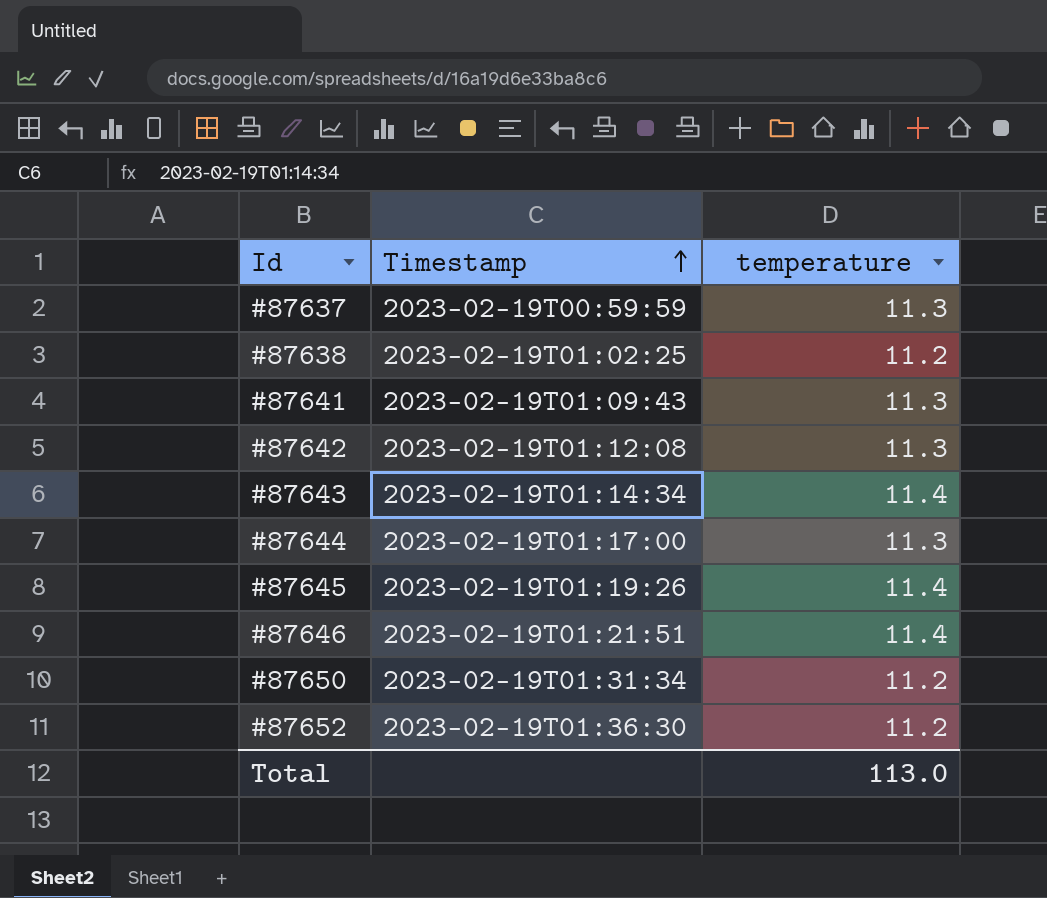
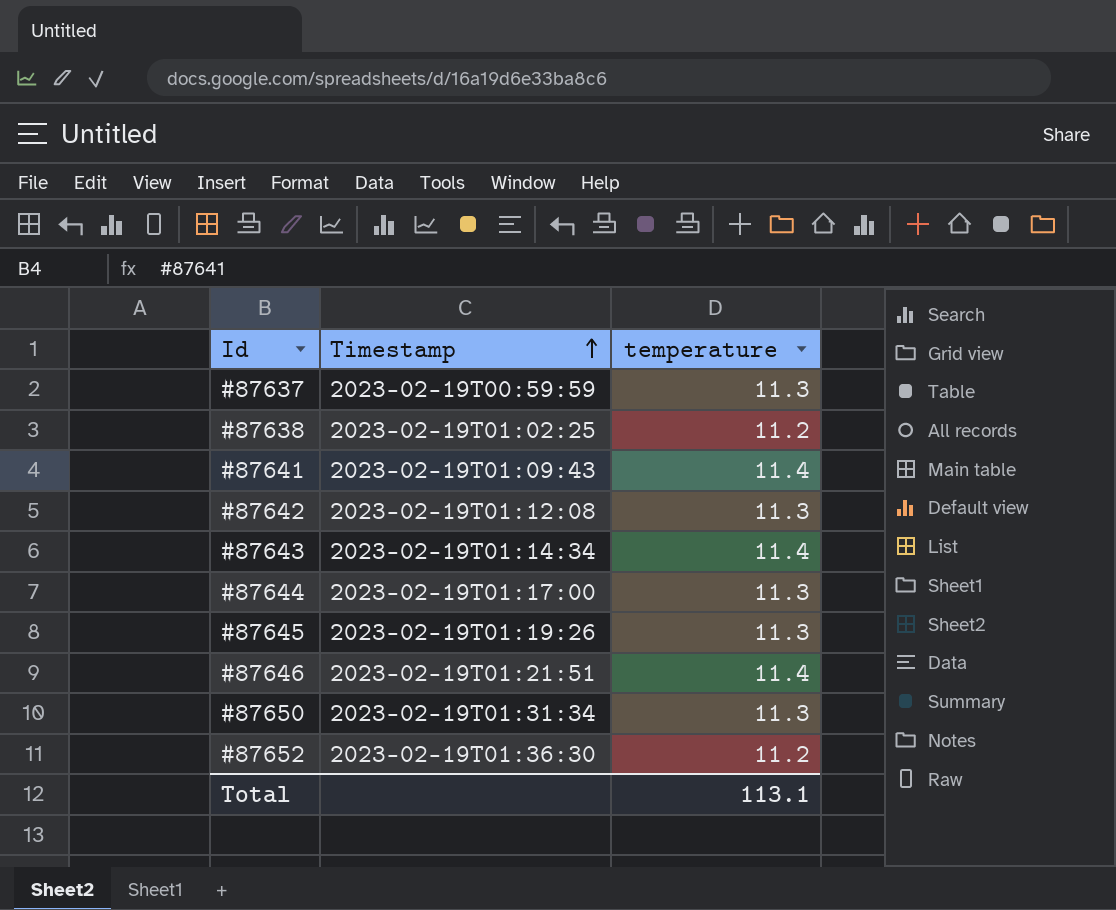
#87641 | temperature: 11.3 -> 11.4
#87645 | temperature: 11.4 -> 11.3
#87650 | temperature: 11.2 -> 11.3
Total | temperature: 113.0 -> 113.1

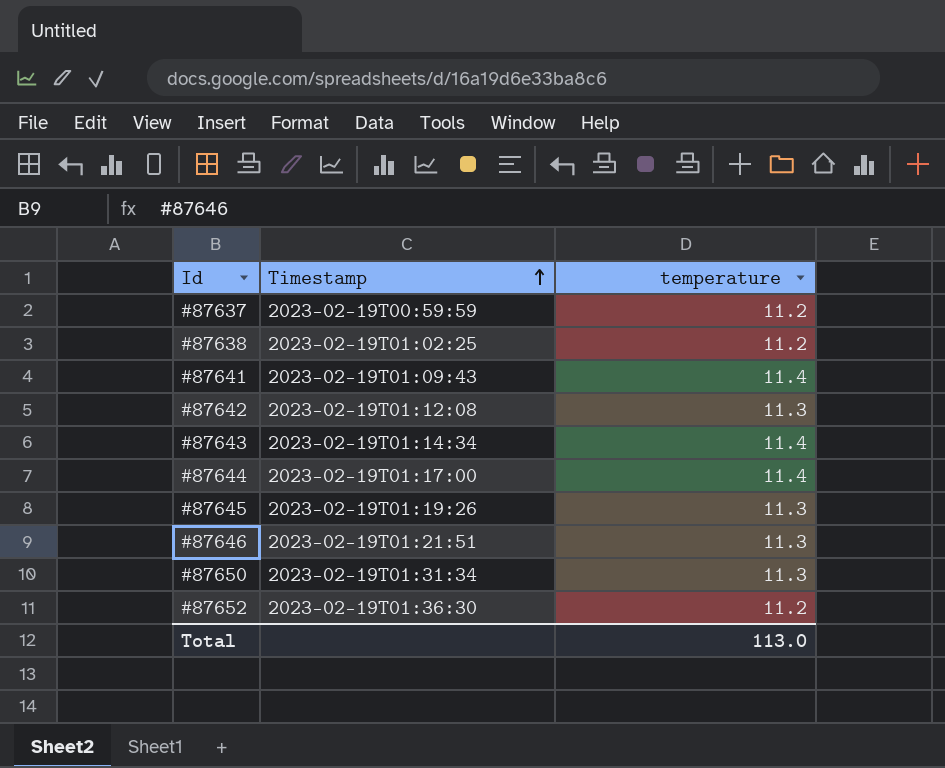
#87637 | temperature: 11.3 -> 11.2
#87644 | temperature: 11.3 -> 11.4
#87646 | temperature: 11.4 -> 11.3
Total | temperature: 113.1 -> 113.0

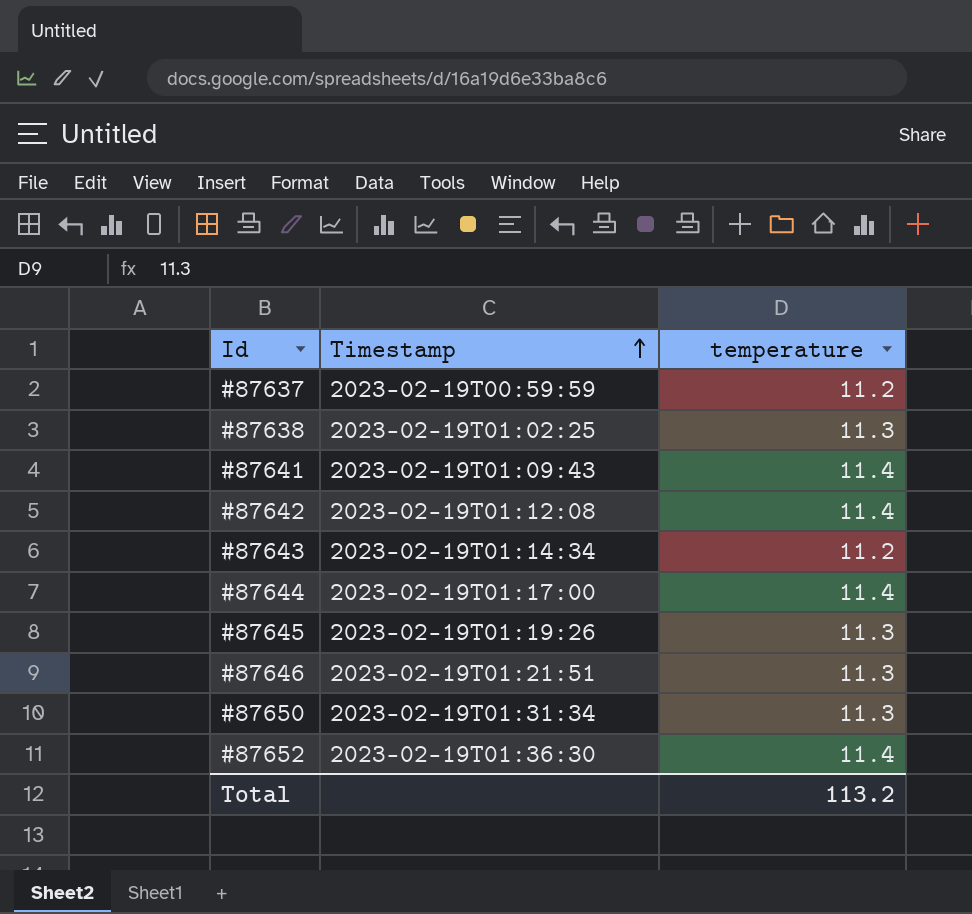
#87638 | temperature: 11.2 -> 11.3
#87642 | temperature: 11.3 -> 11.4
#87643 | temperature: 11.4 -> 11.2
#87652 | temperature: 11.2 -> 11.4
Total | temperature: 113.0 -> 113.2

